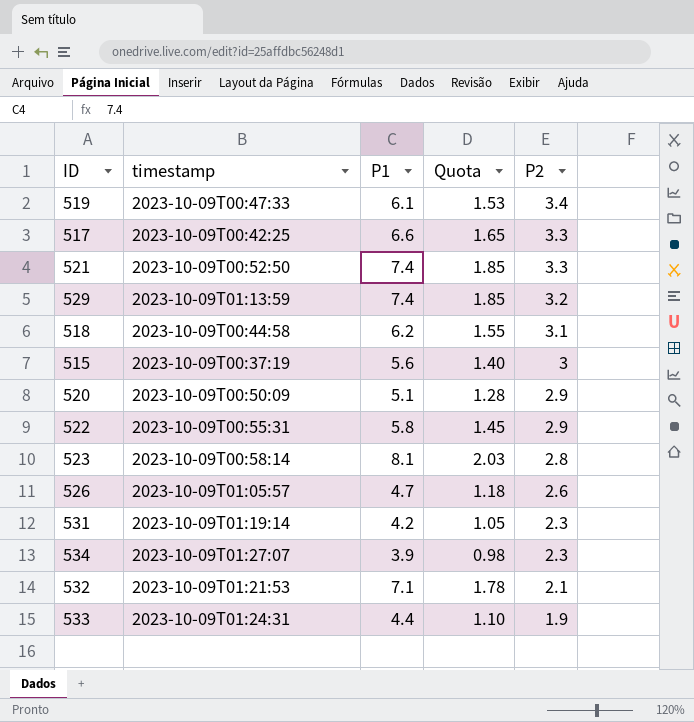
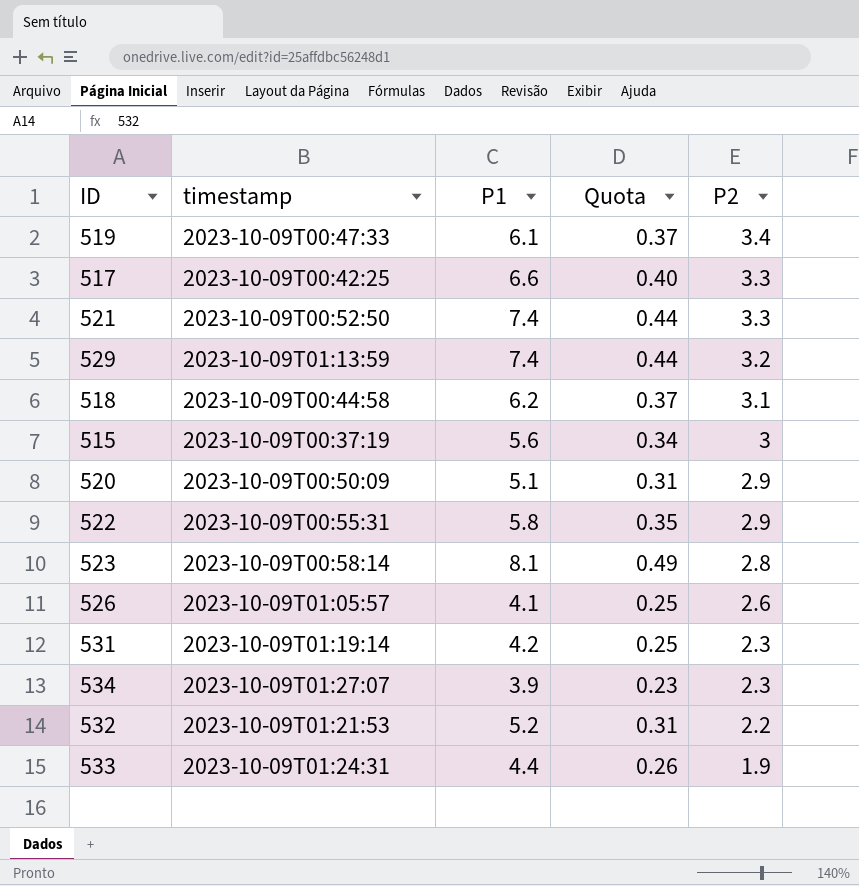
column Quota | formula: [P1] * 0.25 -> [P1] * 0.06
526 | P1: 4.7 -> 4.1
532 | P1: 7.1 -> 5.2
532 | P2: 2.1 -> 2.2

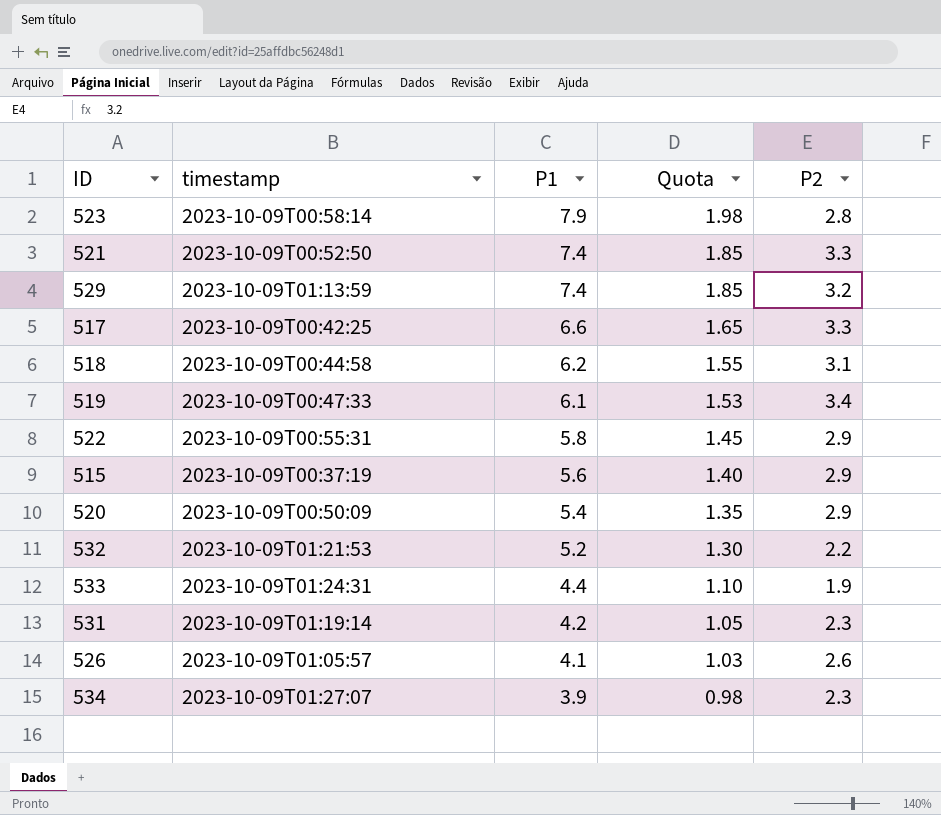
row order: P2 descending -> P1 descending
column Quota | formula: [P1] * 0.06 -> [P1] * 0.25
523 | P1: 8.1 -> 7.9
515 | P2: 3 -> 2.9
520 | P1: 5.1 -> 5.4

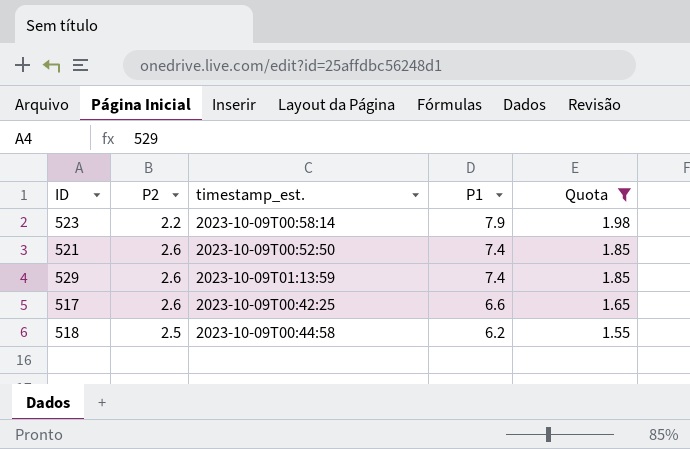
filter: none -> Quota >= 1.55
column P2 | position: 5 -> 2
column name: timestamp -> timestamp_est.
523 | P2: 2.8 -> 2.2
521 | P2: 3.3 -> 2.6
529 | P2: 3.2 -> 2.6
517 | P2: 3.3 -> 2.6
518 | P2: 3.1 -> 2.5

